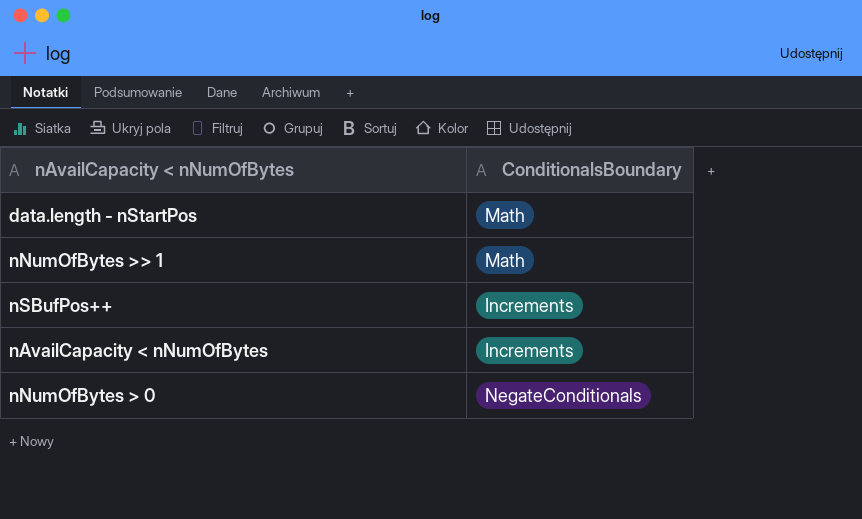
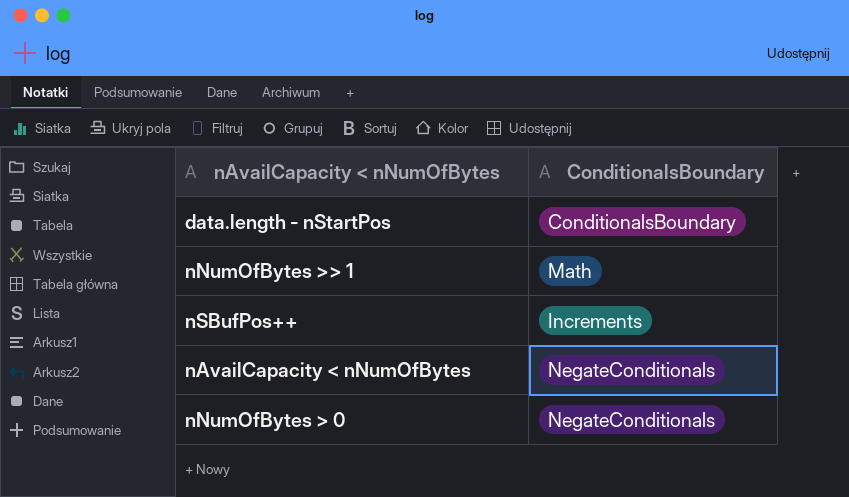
data.length - nStartPos | ConditionalsBoundary: Math -> ConditionalsBoundary
nAvailCapacity < nNumOfBytes | ConditionalsBoundary: Increments -> NegateConditionals

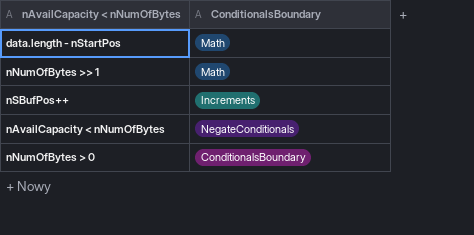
data.length - nStartPos | ConditionalsBoundary: ConditionalsBoundary -> Math
nNumOfBytes > 0 | ConditionalsBoundary: NegateConditionals -> ConditionalsBoundary

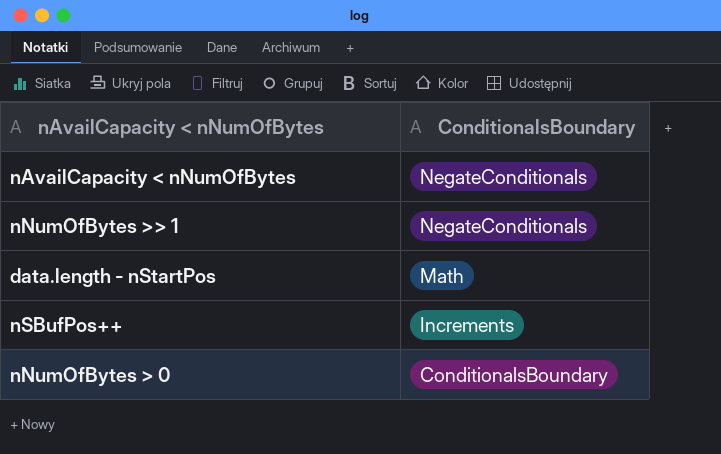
row order: none -> ConditionalsBoundary descending
nNumOfBytes >> 1 | ConditionalsBoundary: Math -> NegateConditionals

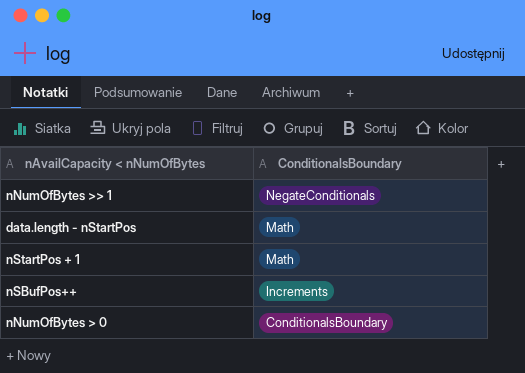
row nAvailCapacity < nNumOfBytes: NegateConditionals -> none
row nStartPos + 1: none -> Math

